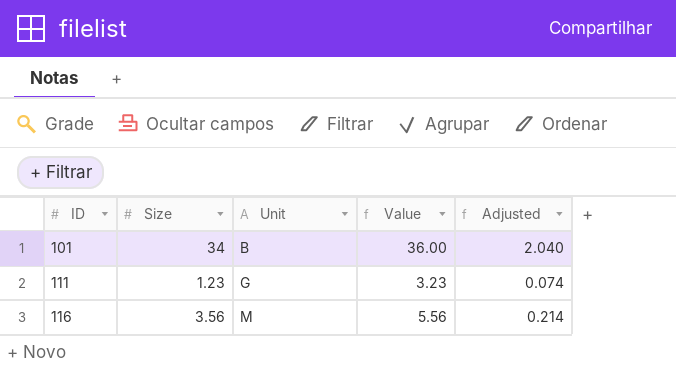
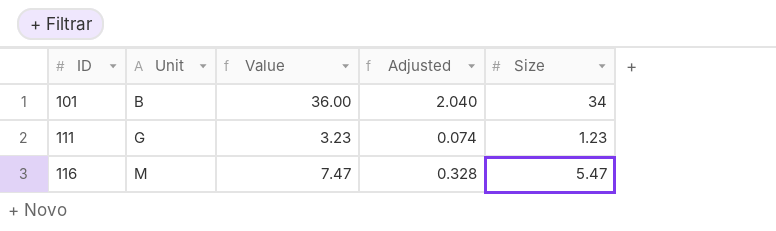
column Size | position: 2 -> 5
116 | Value: 5.56 -> 7.47
116 | Adjusted: 0.214 -> 0.328
116 | Size: 3.56 -> 5.47

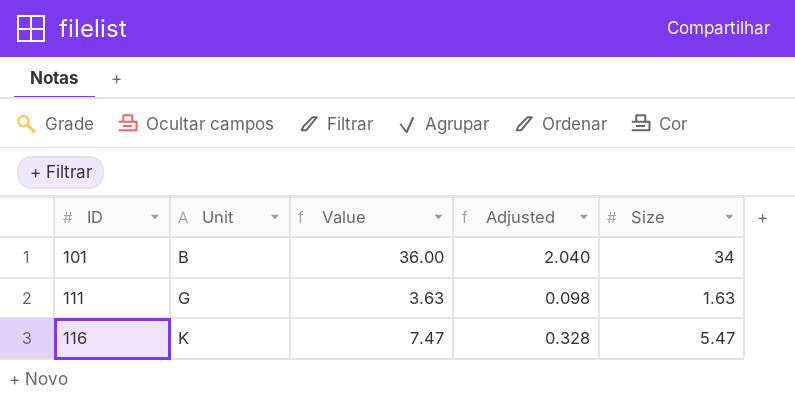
111 | Value: 3.23 -> 3.63
111 | Adjusted: 0.074 -> 0.098
111 | Size: 1.23 -> 1.63
116 | Unit: M -> K

